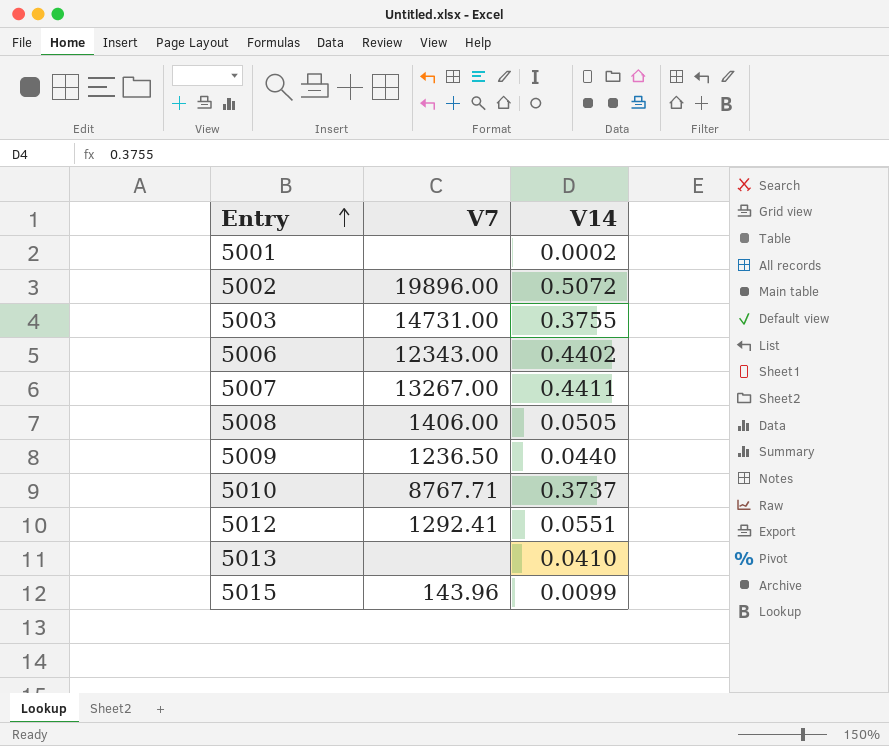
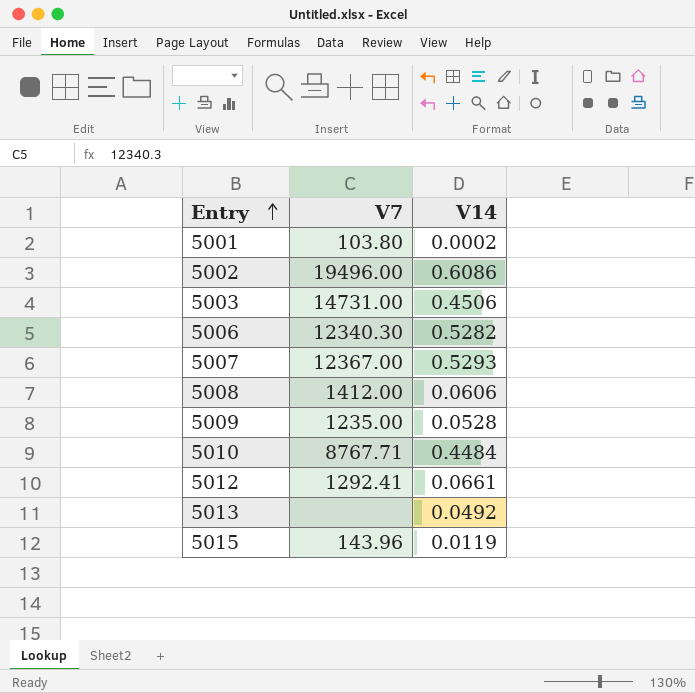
5001 | V7: none -> 103.80
5002 | V7: 19896.00 -> 19496.00
5002 | V14: 0.5072 -> 0.6086
5003 | V14: 0.3755 -> 0.4506
5006 | V7: 12343.00 -> 12340.30
5006 | V14: 0.4402 -> 0.5282
5007 | V7: 13267.00 -> 12367.00
5007 | V14: 0.4411 -> 0.5293
5008 | V7: 1406.00 -> 1412.00
5008 | V14: 0.0505 -> 0.0606
5009 | V7: 1236.50 -> 1235.00
5009 | V14: 0.0440 -> 0.0528
5010 | V14: 0.3737 -> 0.4484
5012 | V14: 0.0551 -> 0.0661
5013 | V14: 0.0410 -> 0.0492
5015 | V14: 0.0099 -> 0.0119

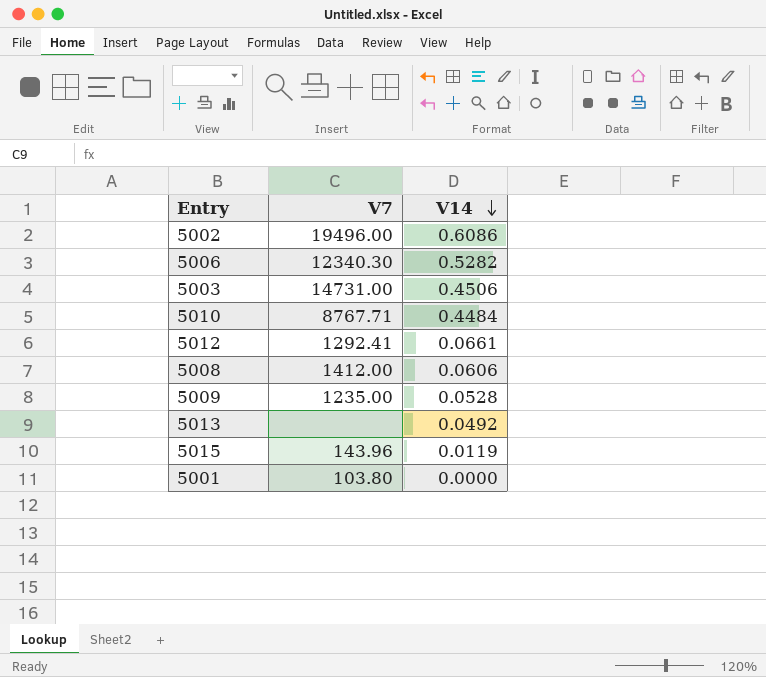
row order: Entry ascending -> V14 descending
row 5007: 12367.00 | 0.5293 -> none
5001 | V14: 0.0002 -> 0.0000

